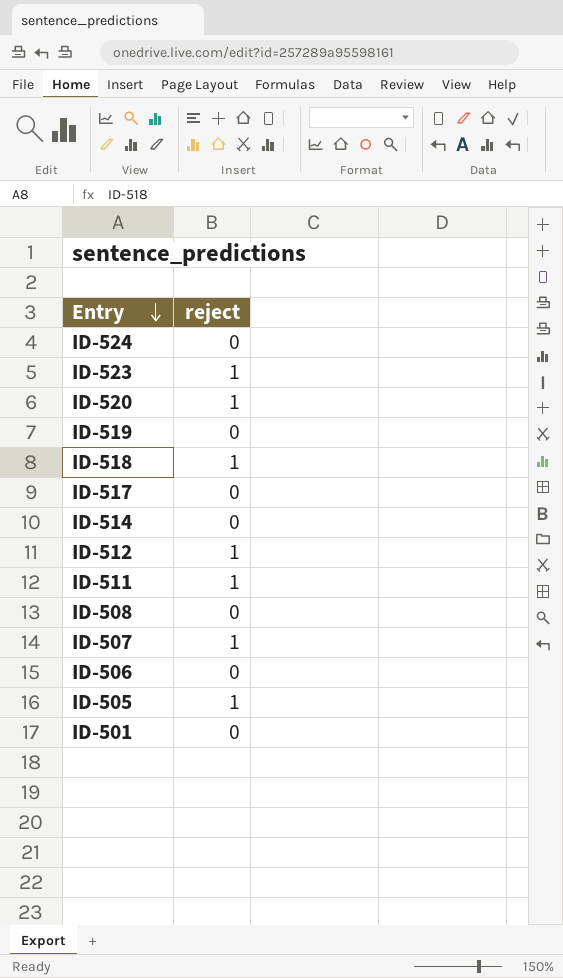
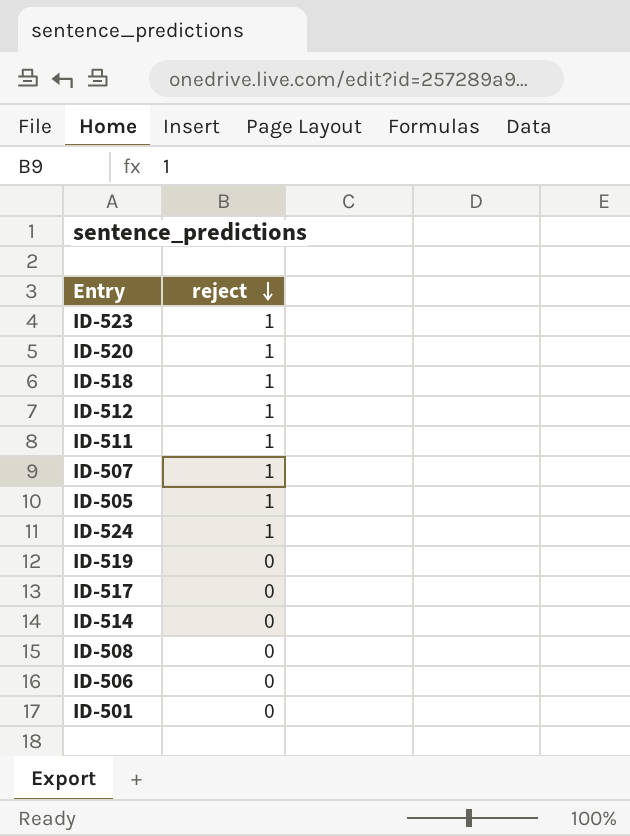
row order: Entry descending -> reject descending
ID-524 | reject: 0 -> 1

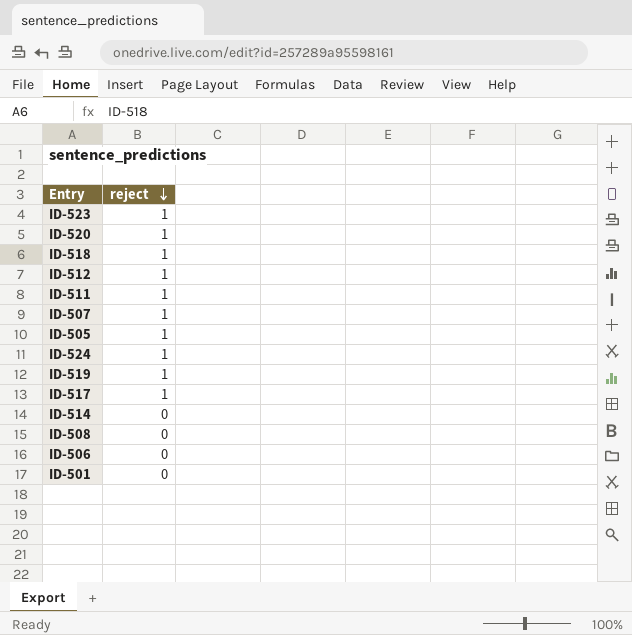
ID-519 | reject: 0 -> 1
ID-517 | reject: 0 -> 1

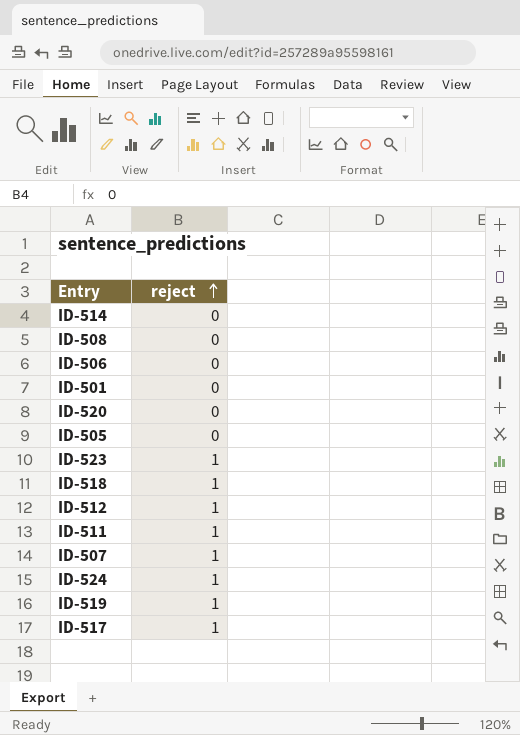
row order: reject descending -> reject ascending
ID-520 | reject: 1 -> 0
ID-505 | reject: 1 -> 0

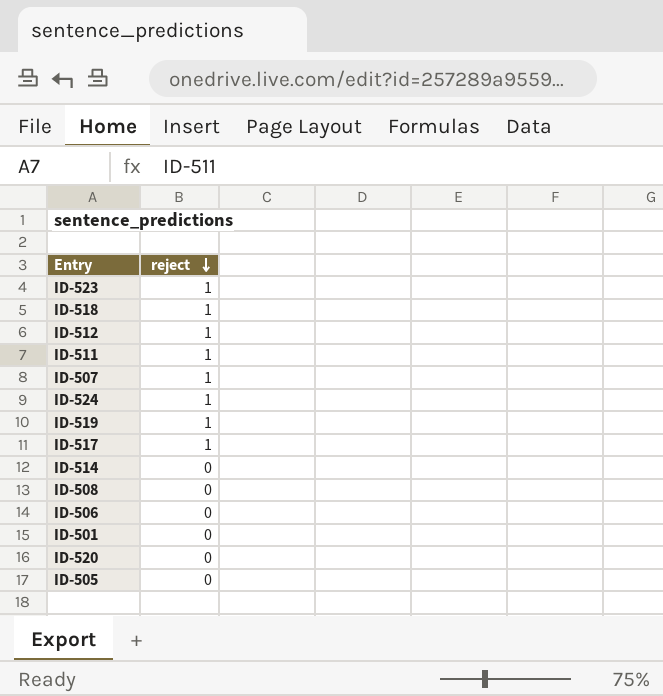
row order: reject ascending -> reject descending

